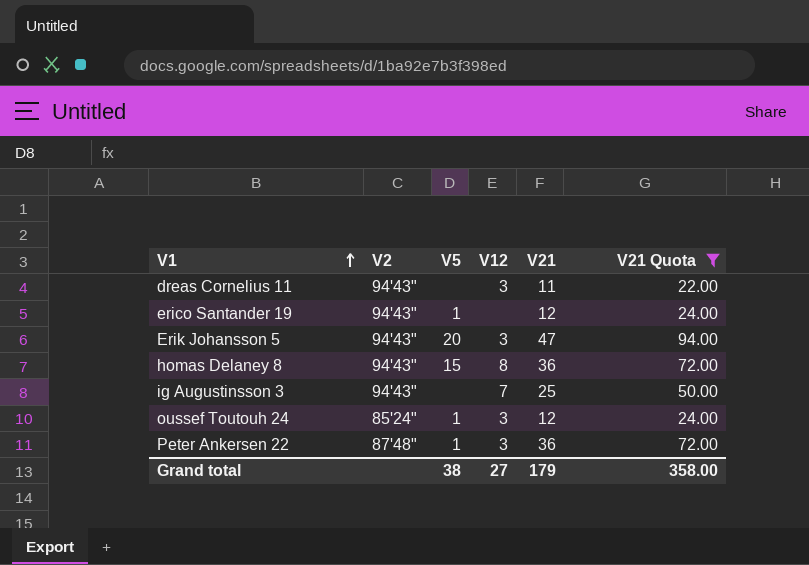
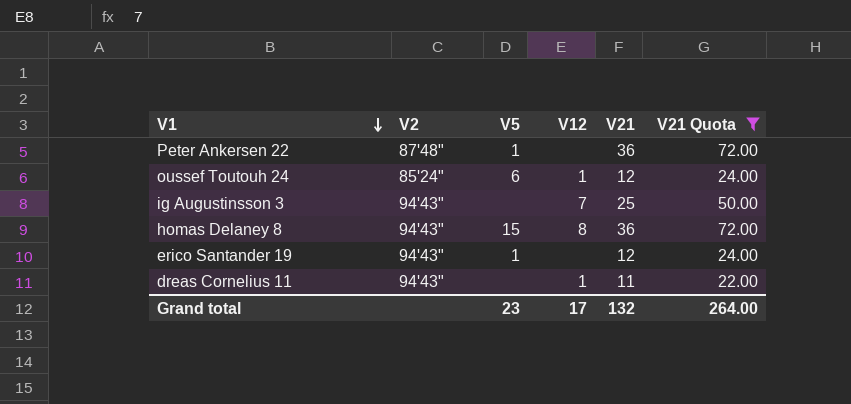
row order: V1 ascending -> V1 descending
row Erik Johansson 5: 94'43" | 20 | 3 | 47 | 94.00 -> none
Peter Ankersen 22 | V12: 3 -> none
oussef Toutouh 24 | V5: 1 -> 6
oussef Toutouh 24 | V12: 3 -> 1
dreas Cornelius 11 | V12: 3 -> 1
Grand total | V5: 38 -> 23
Grand total | V12: 27 -> 17
Grand total | V21: 179 -> 132
Grand total | V21 Quota: 358.00 -> 264.00

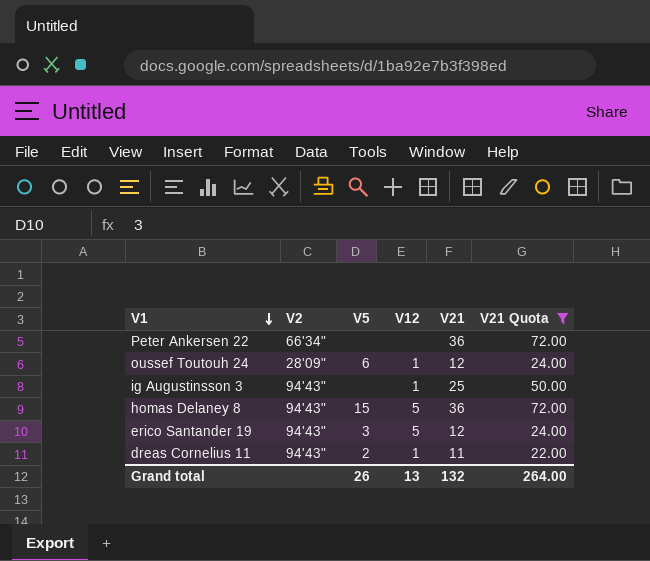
Peter Ankersen 22 | V2: 87'48" -> 66'34"
Peter Ankersen 22 | V5: 1 -> none
oussef Toutouh 24 | V2: 85'24" -> 28'09"
ig Augustinsson 3 | V12: 7 -> 1
homas Delaney 8 | V12: 8 -> 5
erico Santander 19 | V5: 1 -> 3
erico Santander 19 | V12: none -> 5
dreas Cornelius 11 | V5: none -> 2
Grand total | V5: 23 -> 26
Grand total | V12: 17 -> 13

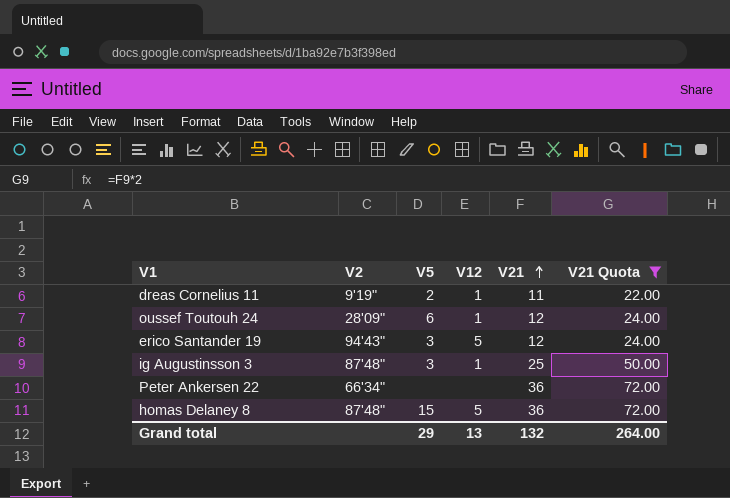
row order: V1 descending -> V21 ascending
dreas Cornelius 11 | V2: 94'43" -> 9'19"
ig Augustinsson 3 | V2: 94'43" -> 87'48"
ig Augustinsson 3 | V5: none -> 3
homas Delaney 8 | V2: 94'43" -> 87'48"
Grand total | V5: 26 -> 29

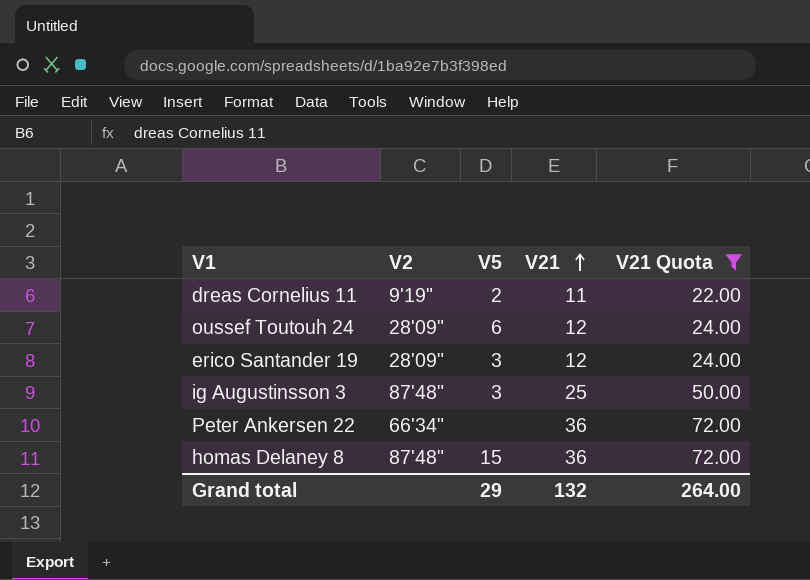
column V12 | position: 4 -> none
erico Santander 19 | V2: 94'43" -> 28'09"

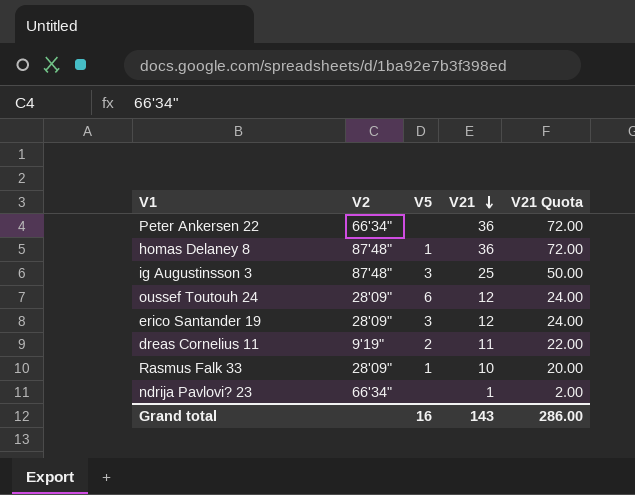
filter: V21 Quota >= 22.00 -> none
row order: V21 ascending -> V21 descending
homas Delaney 8 | V5: 15 -> 1
Grand total | V5: 29 -> 16
Grand total | V21: 132 -> 143
Grand total | V21 Quota: 264.00 -> 286.00

